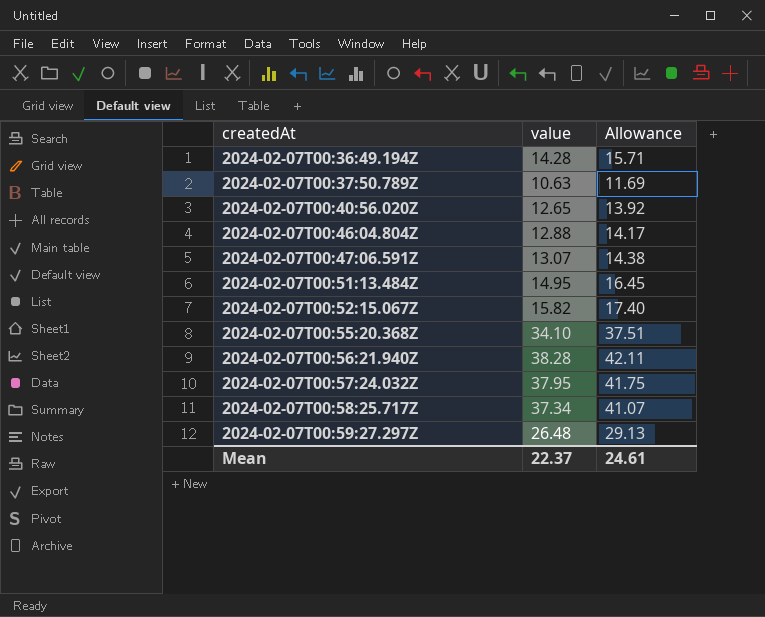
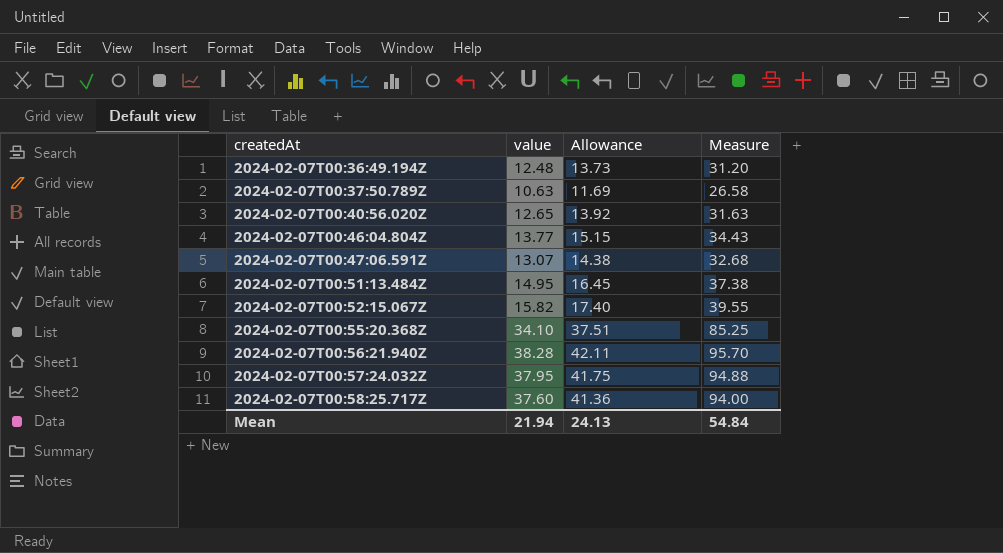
column Measure | formula: none -> [value] * 2.5
row 2024-02-07T00:59:27.297Z: 26.48 | 29.13 -> none
2024-02-07T00:36:49.194Z | value: 14.28 -> 12.48
2024-02-07T00:36:49.194Z | Allowance: 15.71 -> 13.73
2024-02-07T00:46:04.804Z | value: 12.88 -> 13.77
2024-02-07T00:46:04.804Z | Allowance: 14.17 -> 15.15
2024-02-07T00:58:25.717Z | value: 37.34 -> 37.60
2024-02-07T00:58:25.717Z | Allowance: 41.07 -> 41.36
Mean | value: 22.37 -> 21.94
Mean | Allowance: 24.61 -> 24.13

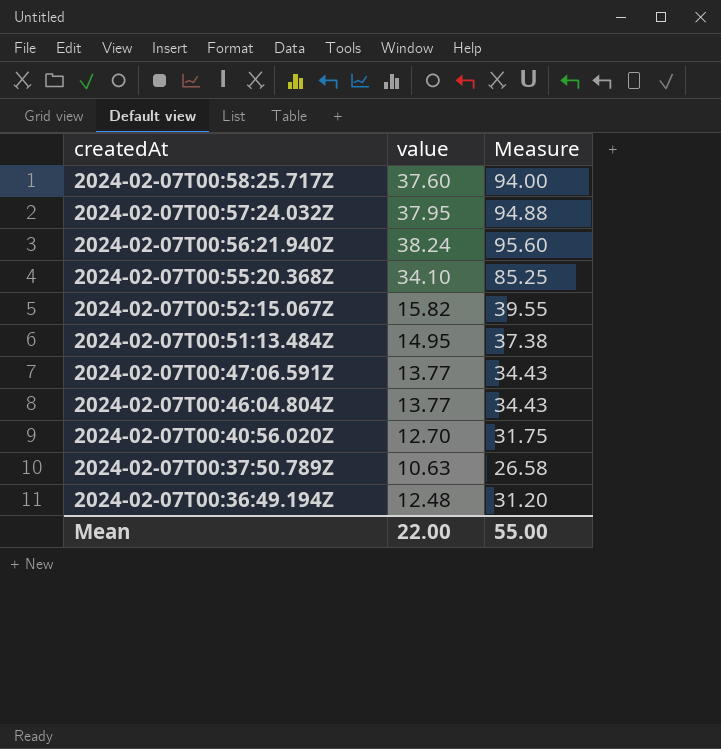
row order: createdAt ascending -> createdAt descending
column Allowance | formula: [value] * 1.1 -> none
2024-02-07T00:56:21.940Z | value: 38.28 -> 38.24
2024-02-07T00:56:21.940Z | Measure: 95.70 -> 95.60
2024-02-07T00:47:06.591Z | value: 13.07 -> 13.77
2024-02-07T00:47:06.591Z | Measure: 32.68 -> 34.43
2024-02-07T00:40:56.020Z | value: 12.65 -> 12.70
2024-02-07T00:40:56.020Z | Measure: 31.63 -> 31.75
Mean | value: 21.94 -> 22.00
Mean | Measure: 54.84 -> 55.00

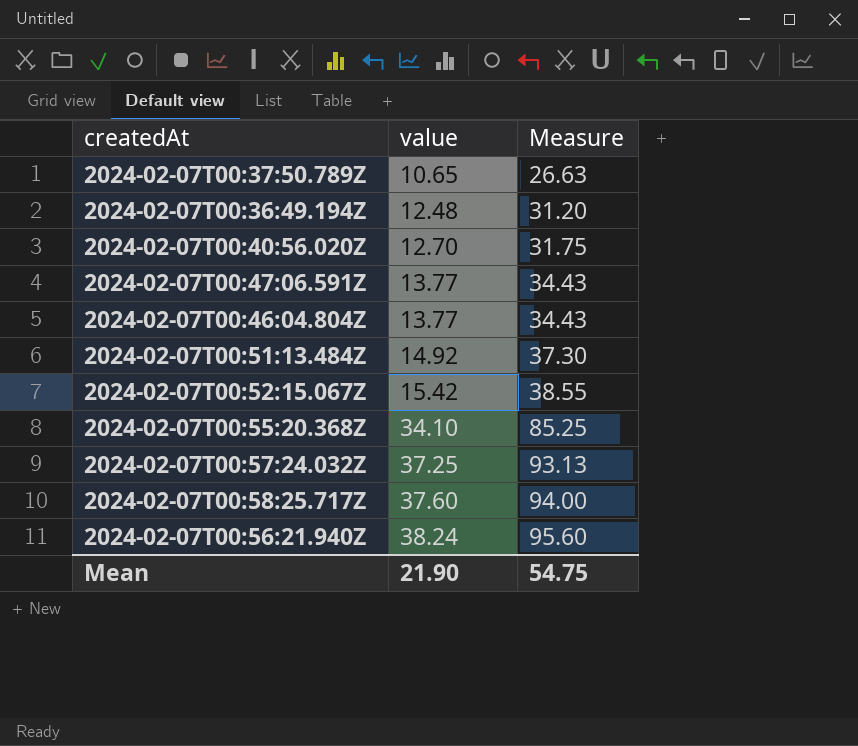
row order: createdAt descending -> value ascending
2024-02-07T00:37:50.789Z | value: 10.63 -> 10.65
2024-02-07T00:37:50.789Z | Measure: 26.58 -> 26.63
2024-02-07T00:51:13.484Z | value: 14.95 -> 14.92
2024-02-07T00:51:13.484Z | Measure: 37.38 -> 37.30
2024-02-07T00:52:15.067Z | value: 15.82 -> 15.42
2024-02-07T00:52:15.067Z | Measure: 39.55 -> 38.55
2024-02-07T00:57:24.032Z | value: 37.95 -> 37.25
2024-02-07T00:57:24.032Z | Measure: 94.88 -> 93.13
Mean | value: 22.00 -> 21.90
Mean | Measure: 55.00 -> 54.75

